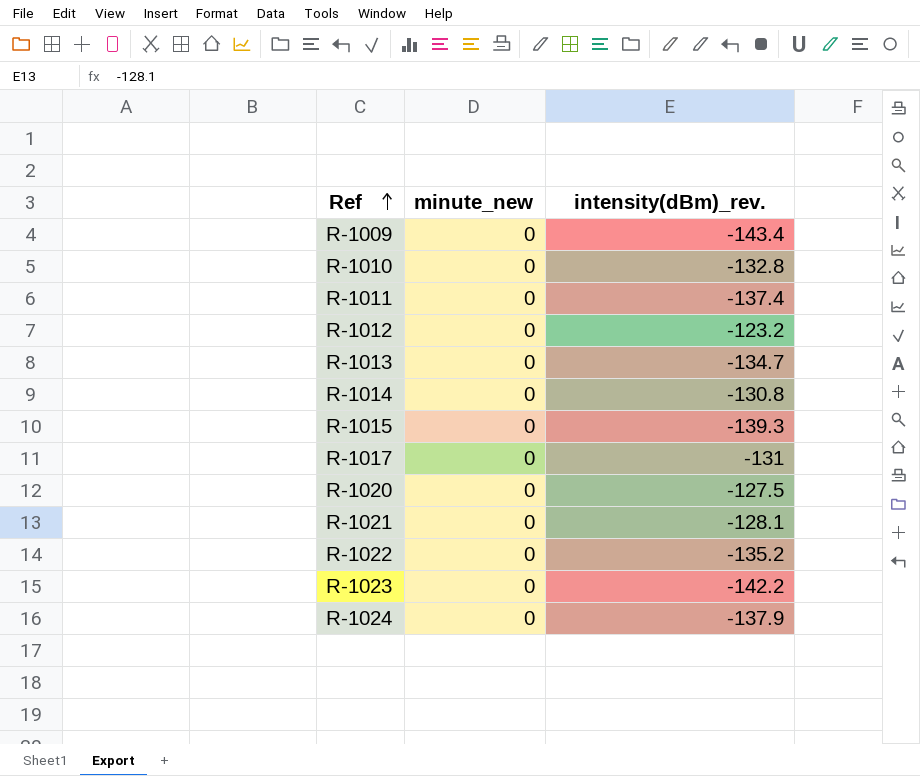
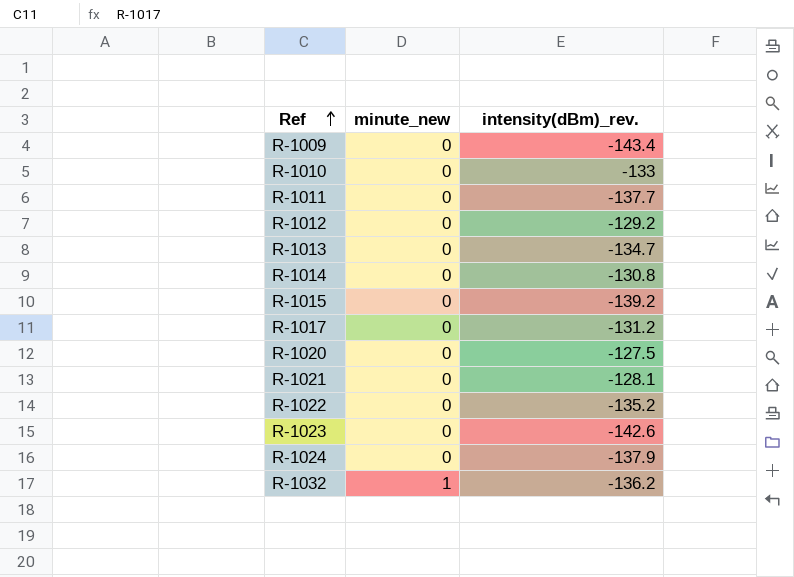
R-1010 | intensity(dBm)_rev.: -132.8 -> -133
R-1011 | intensity(dBm)_rev.: -137.4 -> -137.7
R-1012 | intensity(dBm)_rev.: -123.2 -> -129.2
R-1015 | intensity(dBm)_rev.: -139.3 -> -139.2
R-1017 | intensity(dBm)_rev.: -131 -> -131.2
R-1023 | intensity(dBm)_rev.: -142.2 -> -142.6
row R-1032: none -> 1 | -136.2

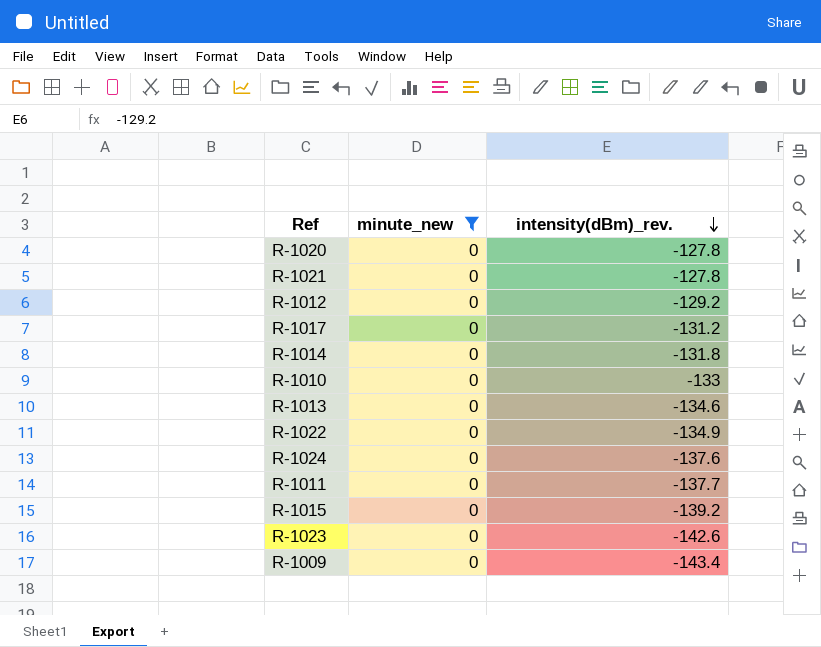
filter: none -> minute_new = 0
row order: Ref ascending -> intensity(dBm)_rev. descending
R-1020 | intensity(dBm)_rev.: -127.5 -> -127.8
R-1021 | intensity(dBm)_rev.: -128.1 -> -127.8
R-1014 | intensity(dBm)_rev.: -130.8 -> -131.8
R-1013 | intensity(dBm)_rev.: -134.7 -> -134.6
R-1022 | intensity(dBm)_rev.: -135.2 -> -134.9
R-1024 | intensity(dBm)_rev.: -137.9 -> -137.6

